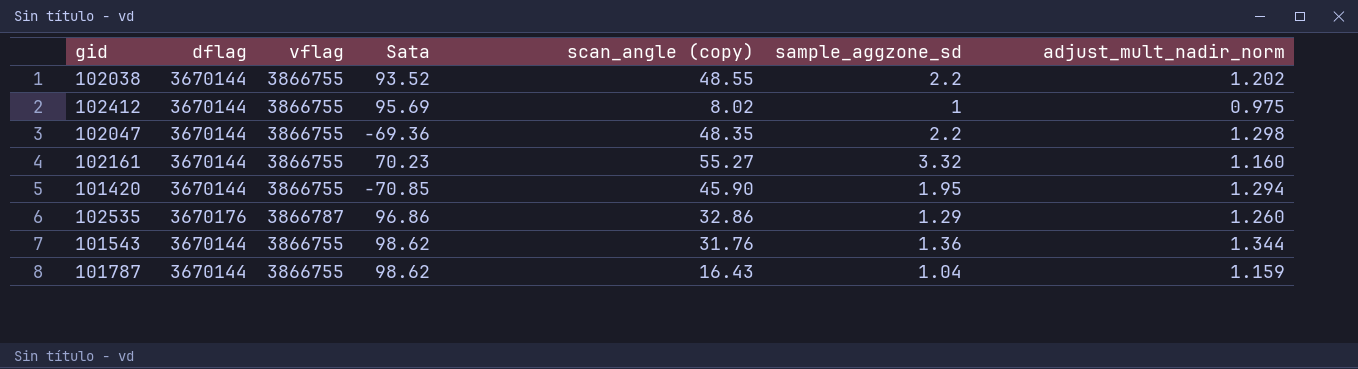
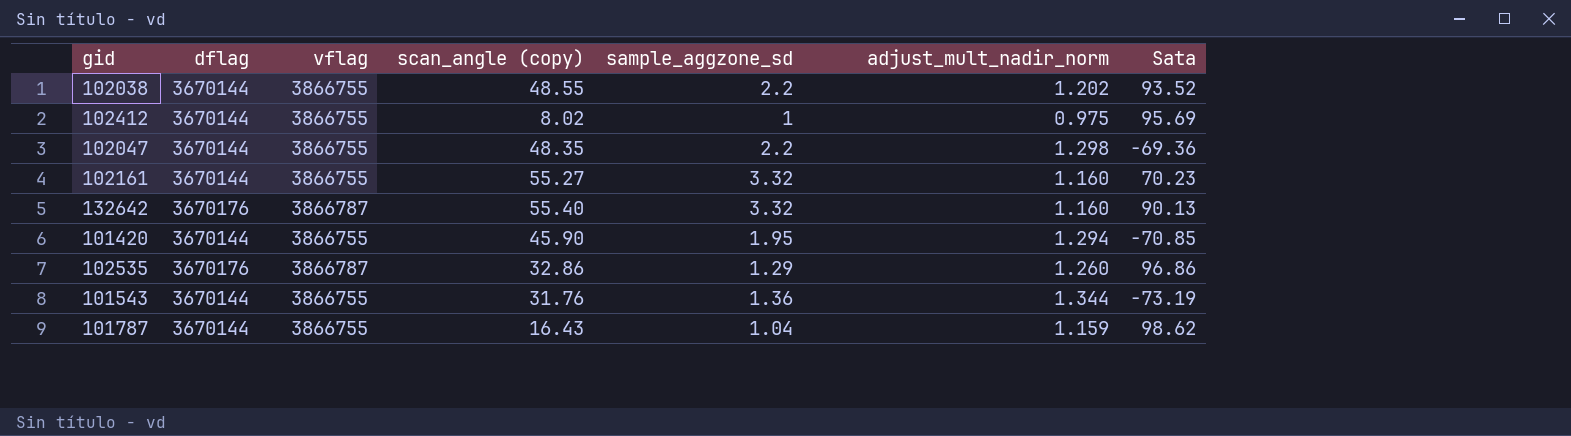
column Sata | position: 4 -> 7
row 132642: none -> 3670176 | 3866787 | 55.40 | 3.32 | 1.160 | 90.13
101543 | Sata: 98.62 -> -73.19

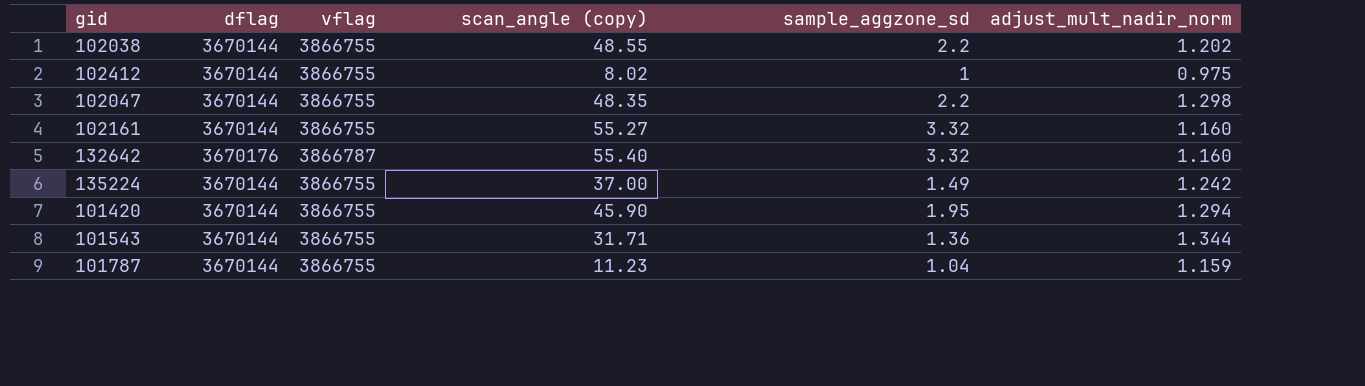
column Sata | position: 7 -> none
row 102535: 3670176 | 3866787 | 32.86 | 1.29 | 1.260 | 96.86 -> none
row 135224: none -> 3670144 | 3866755 | 37.00 | 1.49 | 1.242
101543 | scan_angle (copy): 31.76 -> 31.71
101787 | scan_angle (copy): 16.43 -> 11.23

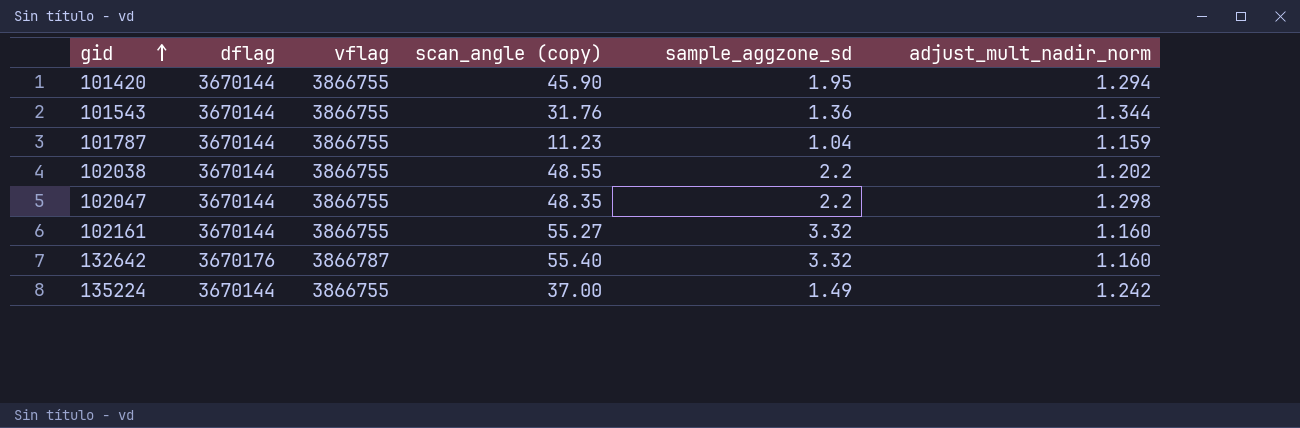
row order: none -> gid ascending
row 102412: 3670144 | 3866755 | 8.02 | 1 | 0.975 -> none
101543 | scan_angle (copy): 31.71 -> 31.76

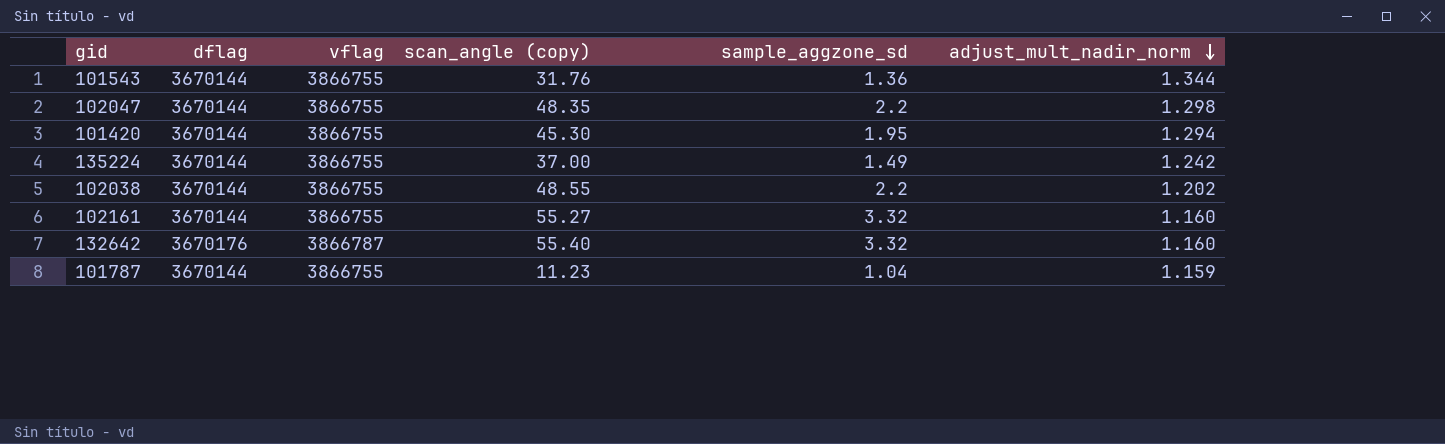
row order: gid ascending -> adjust_mult_nadir_norm descending
101420 | scan_angle (copy): 45.90 -> 45.30

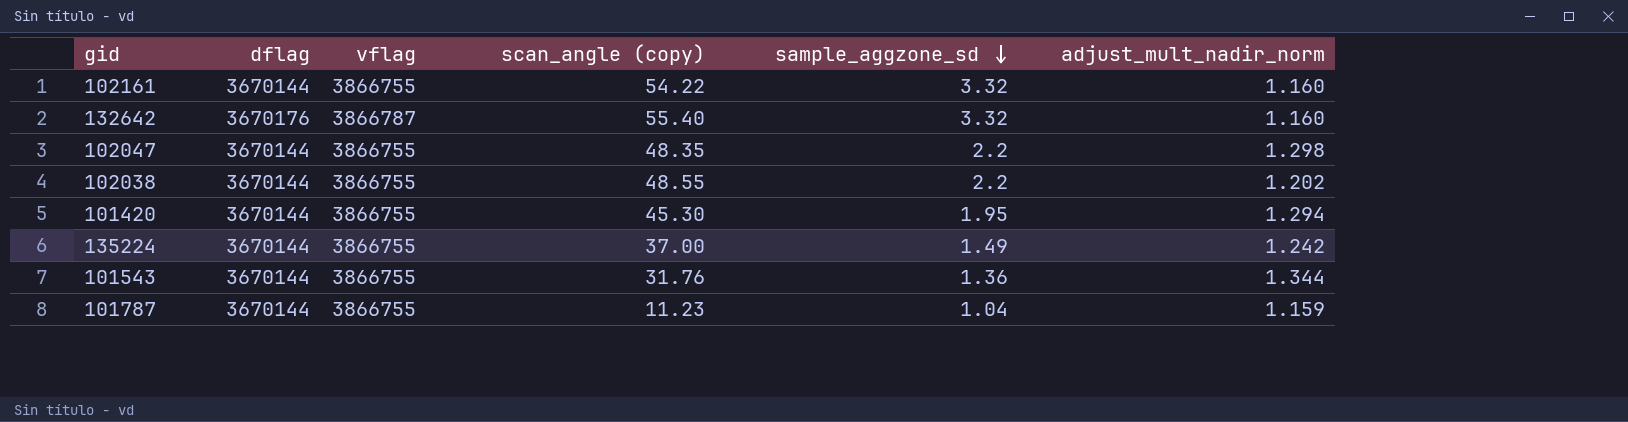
row order: adjust_mult_nadir_norm descending -> sample_aggzone_sd descending
102161 | scan_angle (copy): 55.27 -> 54.22

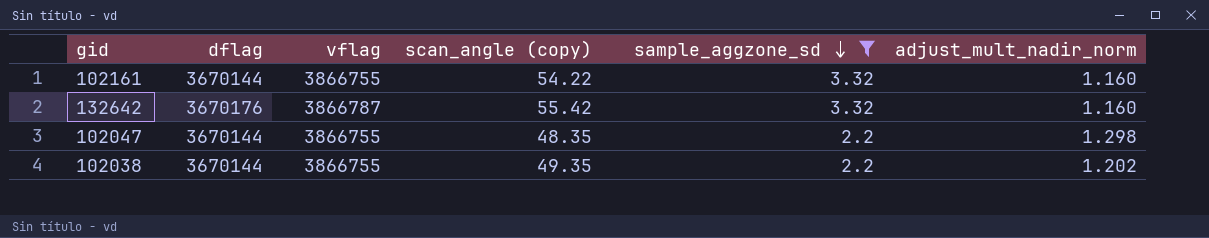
filter: none -> sample_aggzone_sd >= 2.2
132642 | scan_angle (copy): 55.40 -> 55.42
102038 | scan_angle (copy): 48.55 -> 49.35

